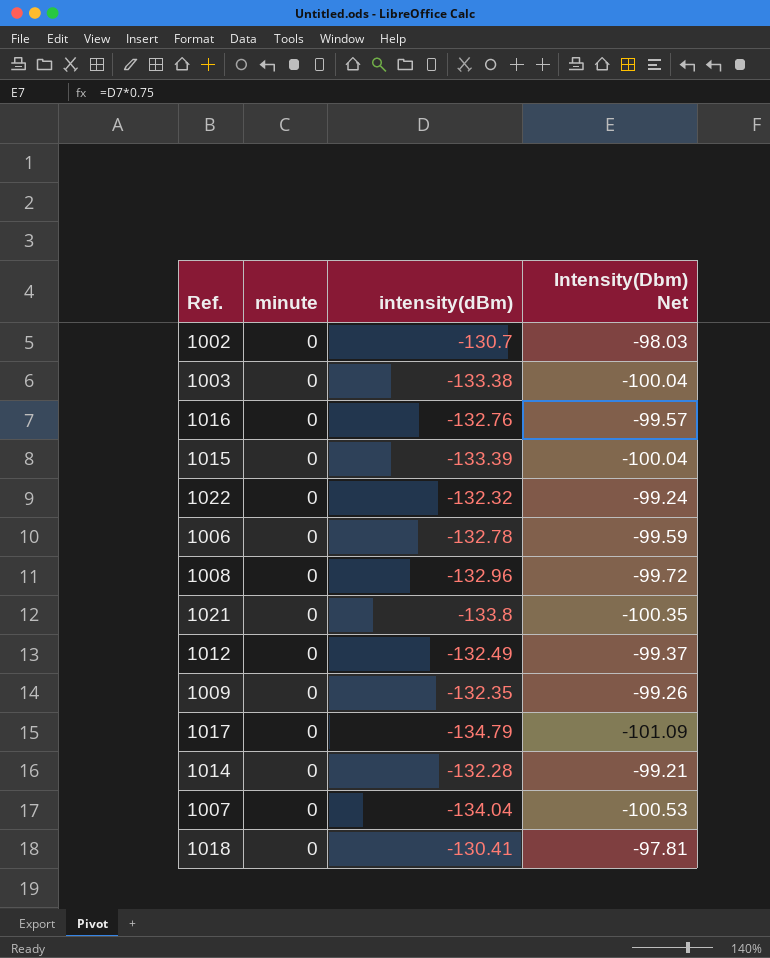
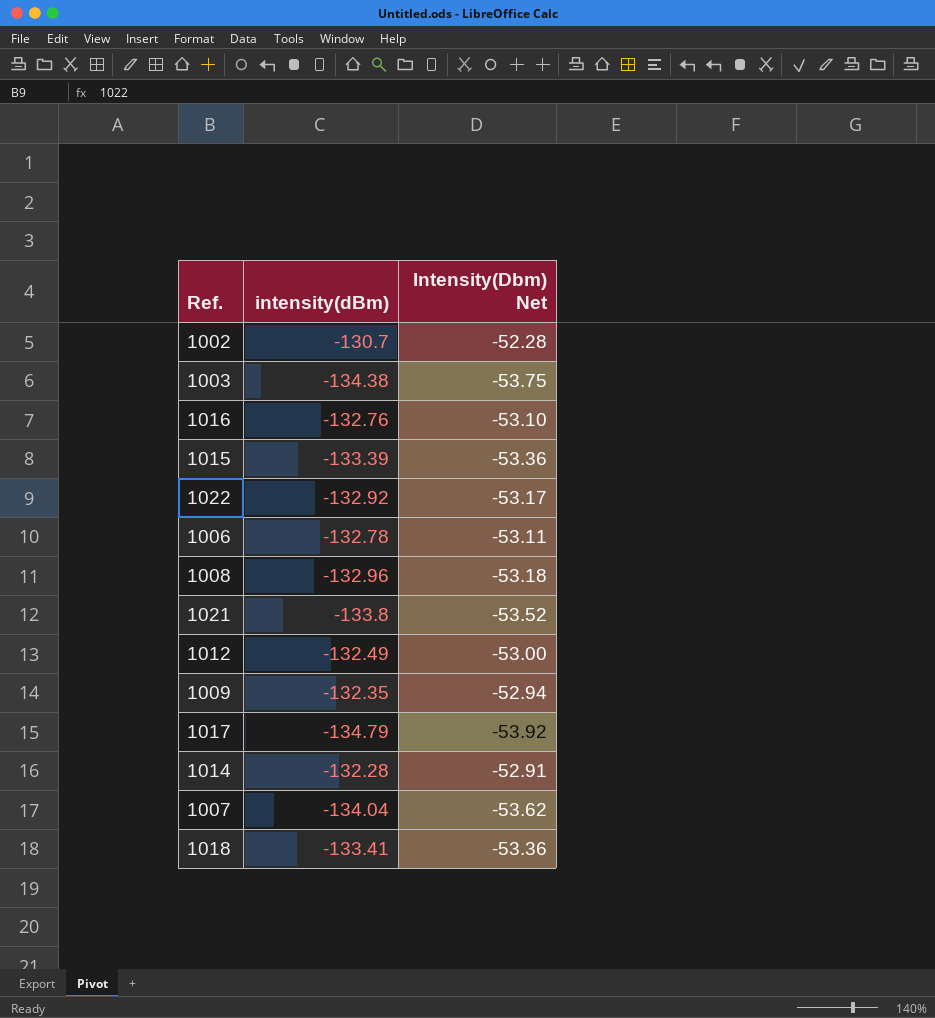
column minute | position: 2 -> none
column Intensity(Dbm) Net | formula: [intensity(dBm)] * 0.75 -> [intensity(dBm)] * 0.4
1003 | intensity(dBm): -133.38 -> -134.38
1022 | intensity(dBm): -132.32 -> -132.92
1018 | intensity(dBm): -130.41 -> -133.41

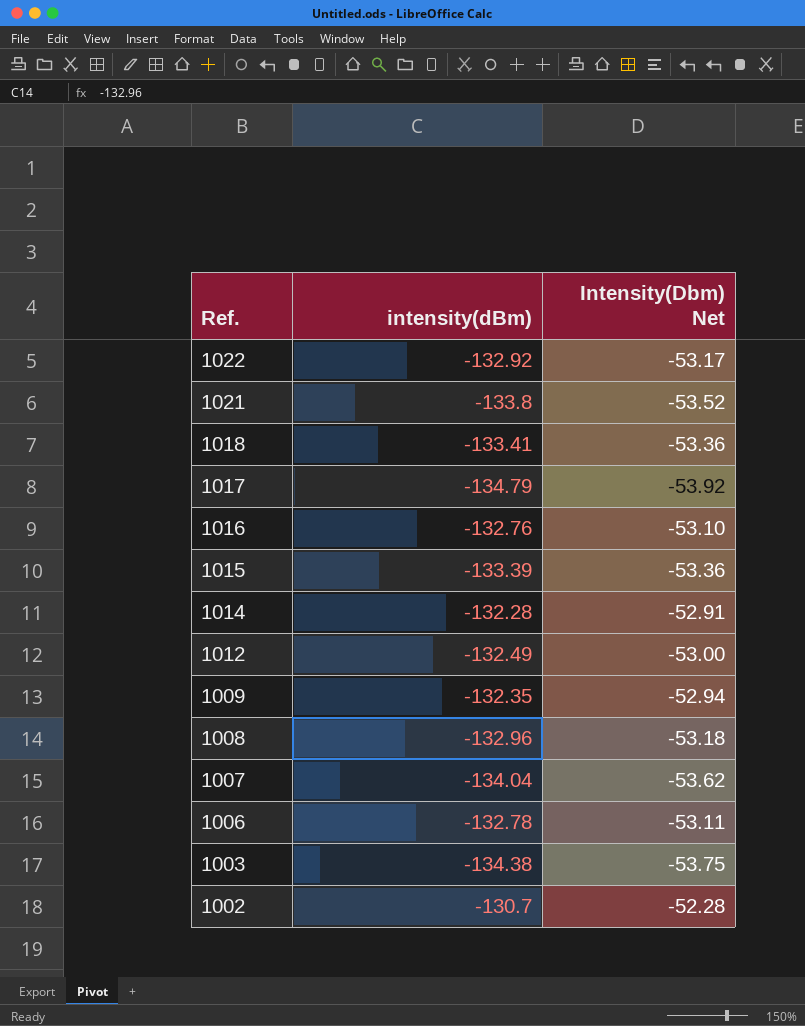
row order: none -> Ref. descending

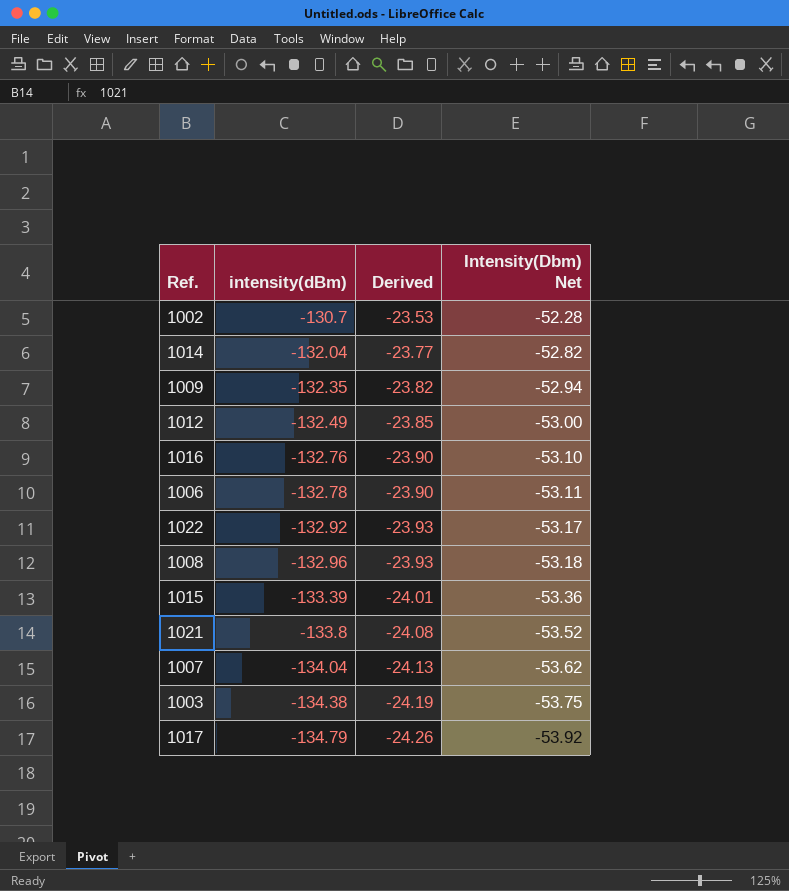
row order: Ref. descending -> intensity(dBm) descending
column Derived | formula: none -> [intensity(dBm)] * 0.18
row 1018: -133.41 | -53.36 -> none
1014 | intensity(dBm): -132.28 -> -132.04
1014 | Intensity(Dbm) Net: -52.91 -> -52.82

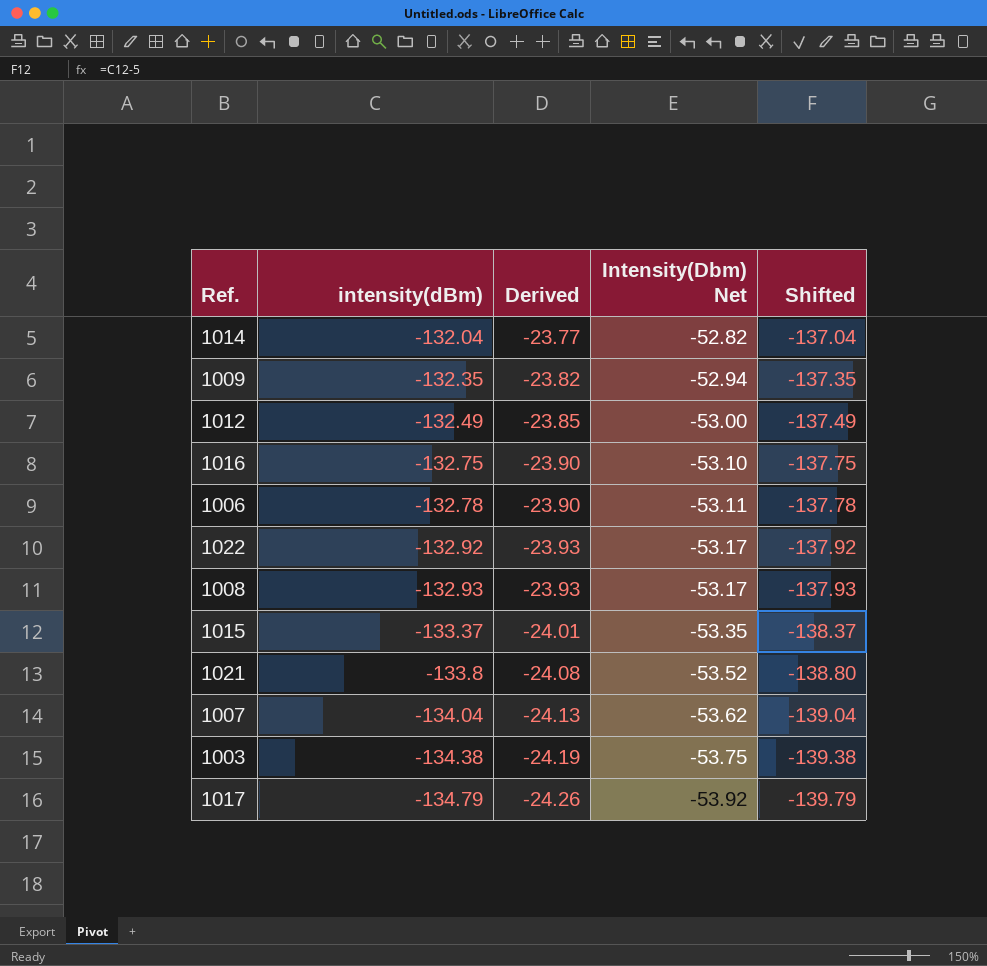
column Shifted | formula: none -> [intensity(dBm)] - 5
row 1002: -130.7 | -23.53 | -52.28 -> none
1016 | intensity(dBm): -132.76 -> -132.75
1008 | intensity(dBm): -132.96 -> -132.93
1008 | Intensity(Dbm) Net: -53.18 -> -53.17
1015 | intensity(dBm): -133.39 -> -133.37
1015 | Intensity(Dbm) Net: -53.36 -> -53.35

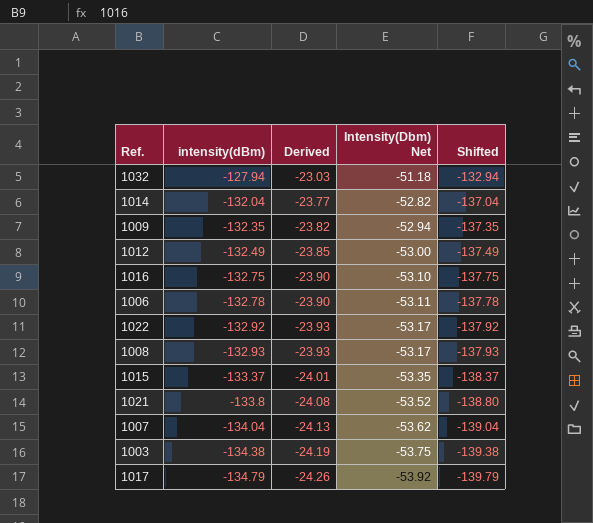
row 1032: none -> -127.94 | -23.03 | -51.18 | -132.94

